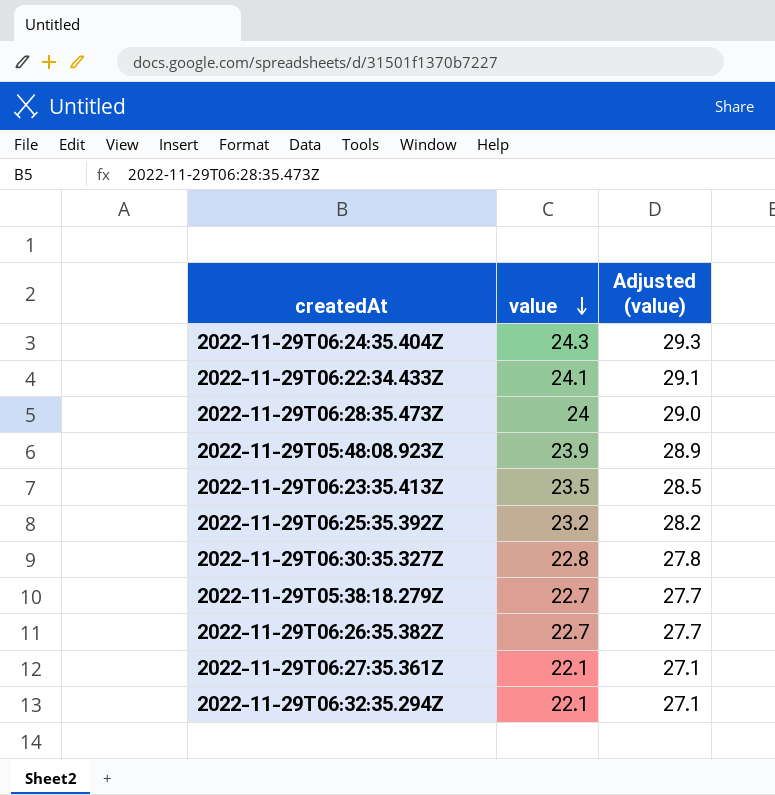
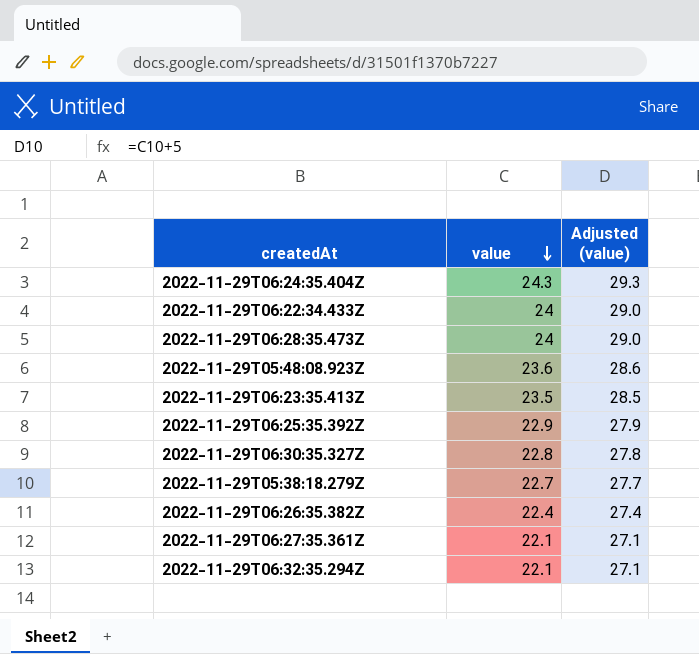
2022-11-29T06:22:34.433Z | value: 24.1 -> 24
2022-11-29T06:22:34.433Z | Adjusted (value): 29.1 -> 29.0
2022-11-29T05:48:08.923Z | value: 23.9 -> 23.6
2022-11-29T05:48:08.923Z | Adjusted (value): 28.9 -> 28.6
2022-11-29T06:25:35.392Z | value: 23.2 -> 22.9
2022-11-29T06:25:35.392Z | Adjusted (value): 28.2 -> 27.9
2022-11-29T06:26:35.382Z | value: 22.7 -> 22.4
2022-11-29T06:26:35.382Z | Adjusted (value): 27.7 -> 27.4

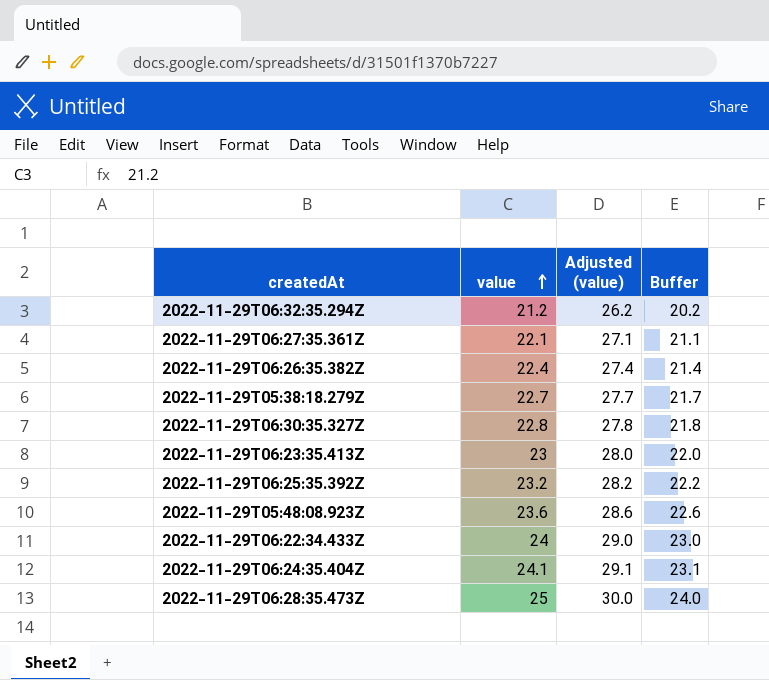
row order: value descending -> value ascending
column Buffer | formula: none -> [value] - 1
2022-11-29T06:32:35.294Z | value: 22.1 -> 21.2
2022-11-29T06:32:35.294Z | Adjusted (value): 27.1 -> 26.2
2022-11-29T06:23:35.413Z | value: 23.5 -> 23
2022-11-29T06:23:35.413Z | Adjusted (value): 28.5 -> 28.0
2022-11-29T06:25:35.392Z | value: 22.9 -> 23.2
2022-11-29T06:25:35.392Z | Adjusted (value): 27.9 -> 28.2
2022-11-29T06:24:35.404Z | value: 24.3 -> 24.1
2022-11-29T06:24:35.404Z | Adjusted (value): 29.3 -> 29.1
2022-11-29T06:28:35.473Z | value: 24 -> 25
2022-11-29T06:28:35.473Z | Adjusted (value): 29.0 -> 30.0

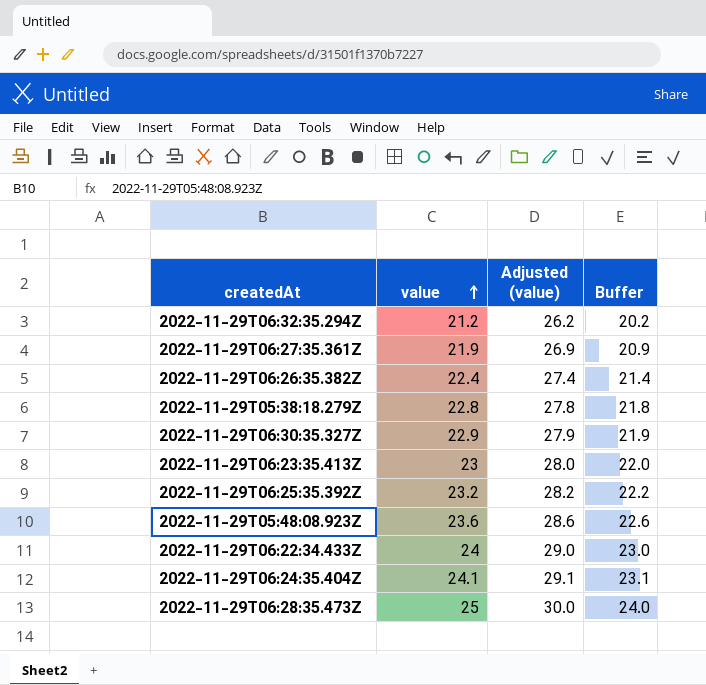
2022-11-29T06:27:35.361Z | value: 22.1 -> 21.9
2022-11-29T06:27:35.361Z | Adjusted (value): 27.1 -> 26.9
2022-11-29T06:27:35.361Z | Buffer: 21.1 -> 20.9
2022-11-29T05:38:18.279Z | value: 22.7 -> 22.8
2022-11-29T05:38:18.279Z | Adjusted (value): 27.7 -> 27.8
2022-11-29T05:38:18.279Z | Buffer: 21.7 -> 21.8
2022-11-29T06:30:35.327Z | value: 22.8 -> 22.9
2022-11-29T06:30:35.327Z | Adjusted (value): 27.8 -> 27.9
2022-11-29T06:30:35.327Z | Buffer: 21.8 -> 21.9

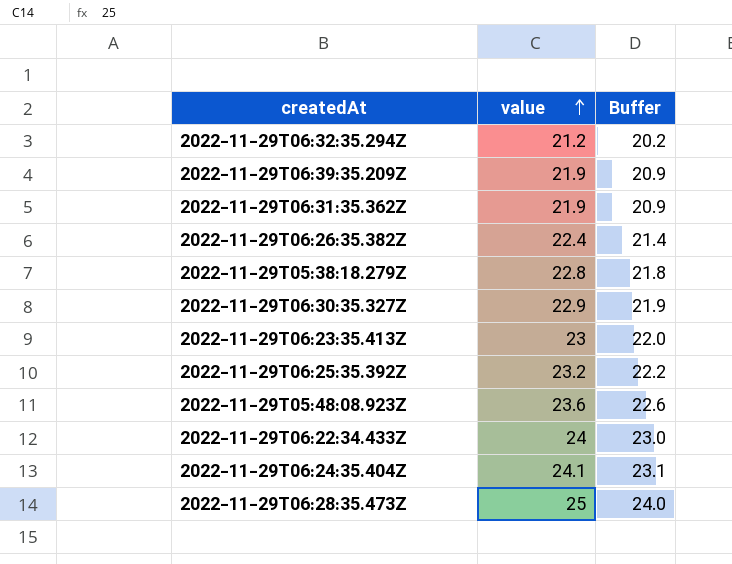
column Adjusted (value) | formula: [value] + 5 -> none
row 2022-11-29T06:27:35.361Z: 21.9 | 26.9 | 20.9 -> none
row 2022-11-29T06:39:35.209Z: none -> 21.9 | 20.9
row 2022-11-29T06:31:35.362Z: none -> 21.9 | 20.9

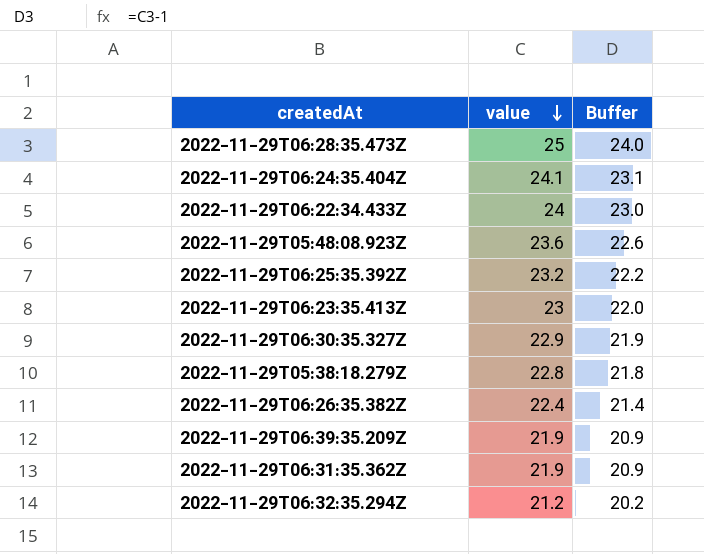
row order: value ascending -> value descending

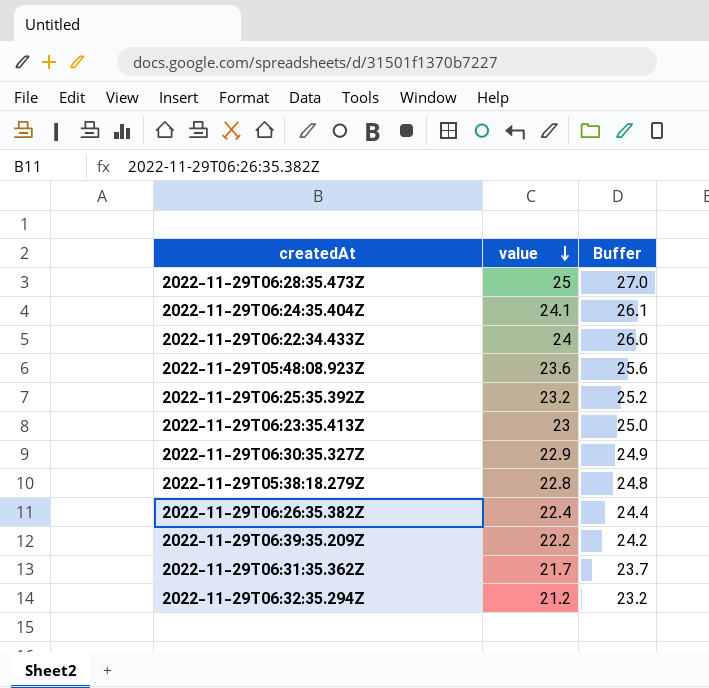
column Buffer | formula: [value] - 1 -> [value] + 2
2022-11-29T06:39:35.209Z | value: 21.9 -> 22.2
2022-11-29T06:31:35.362Z | value: 21.9 -> 21.7

